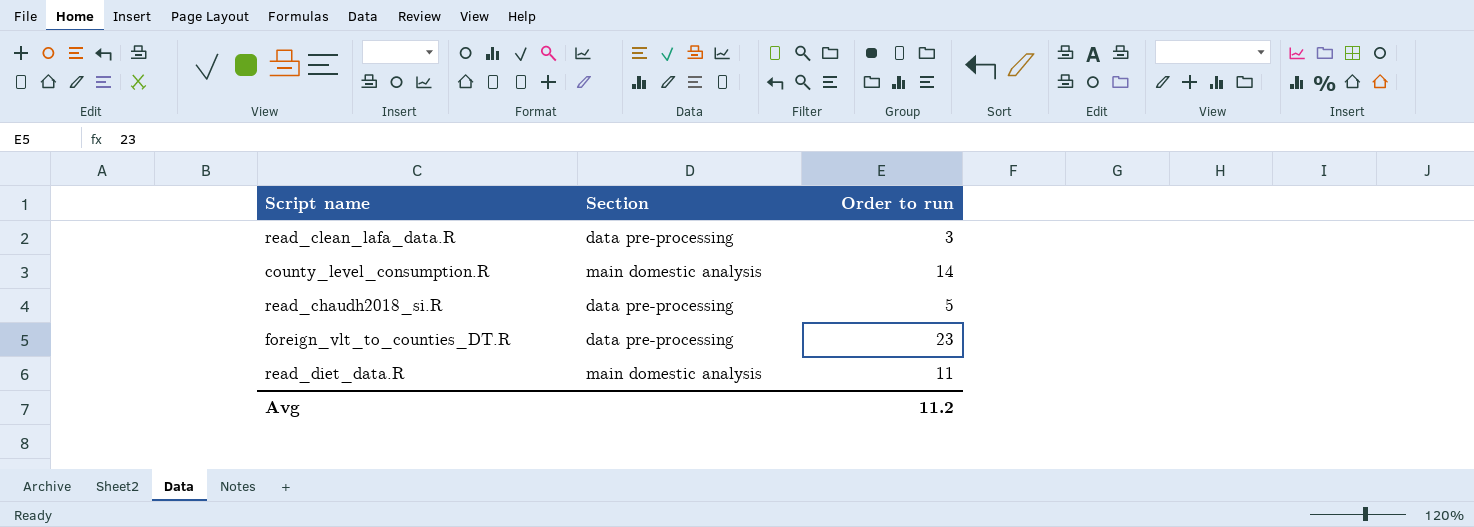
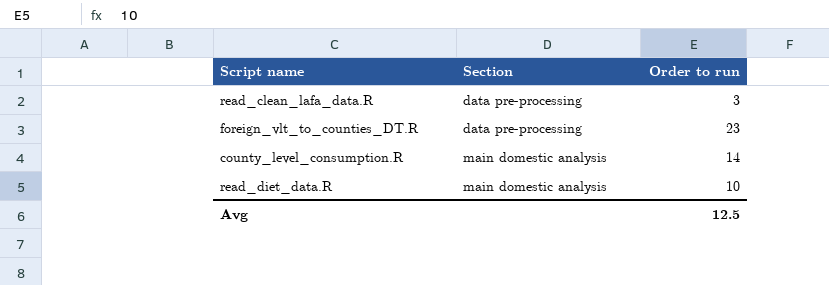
row order: none -> Section ascending
row read_chaudh2018_si.R: data pre-processing | 5 -> none
read_diet_data.R | Order to run: 11 -> 10
Avg | Order to run: 11.2 -> 12.5

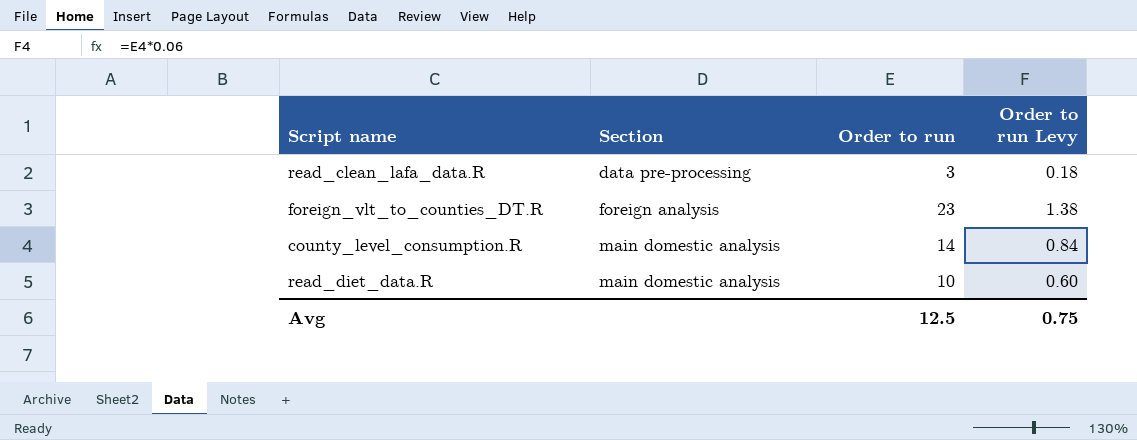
column Order to run Levy | formula: none -> [Order to run] * 0.06
foreign_vlt_to_counties_DT.R | Section: data pre-processing -> foreign analysis

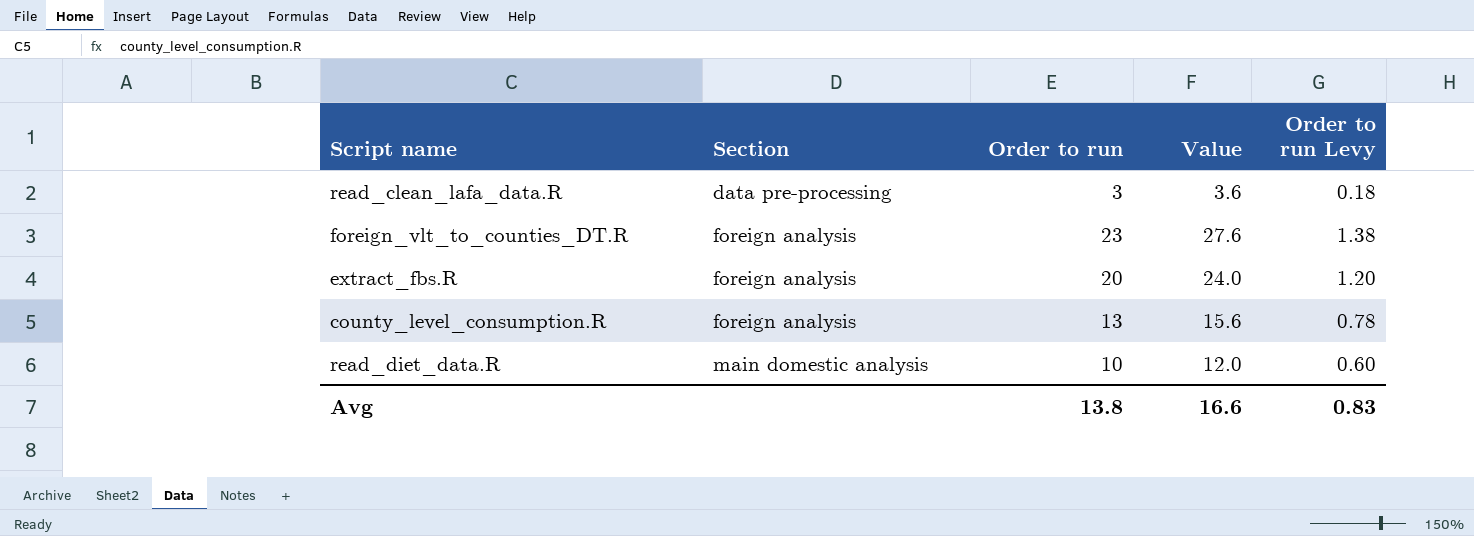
column Value | formula: none -> [Order to run] * 1.2
row extract_fbs.R: none -> foreign analysis | 20 | 24.0 | 1.20
county_level_consumption.R | Section: main domestic analysis -> foreign analysis
county_level_consumption.R | Order to run: 14 -> 13
county_level_consumption.R | Order to run Levy: 0.84 -> 0.78
Avg | Order to run: 12.5 -> 13.8
Avg | Order to run Levy: 0.75 -> 0.83

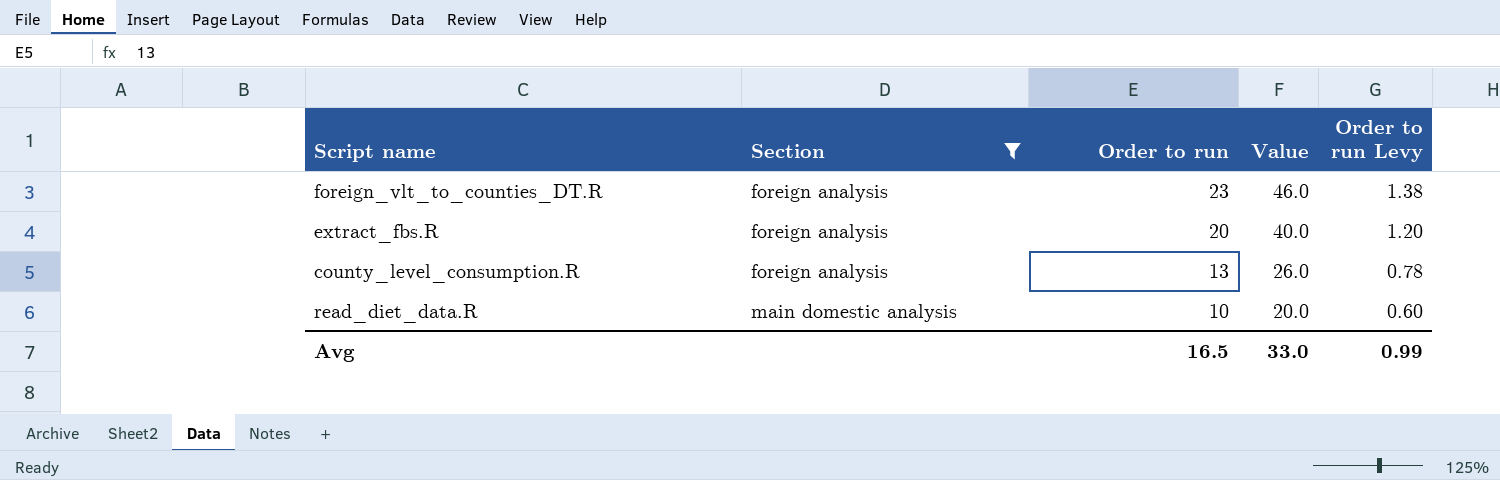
filter: none -> Section != data pre-processing
column Value | formula: [Order to run] * 1.2 -> [Order to run] * 2
Avg | Order to run: 13.8 -> 16.5
Avg | Value: 16.6 -> 33.0
Avg | Order to run Levy: 0.83 -> 0.99

